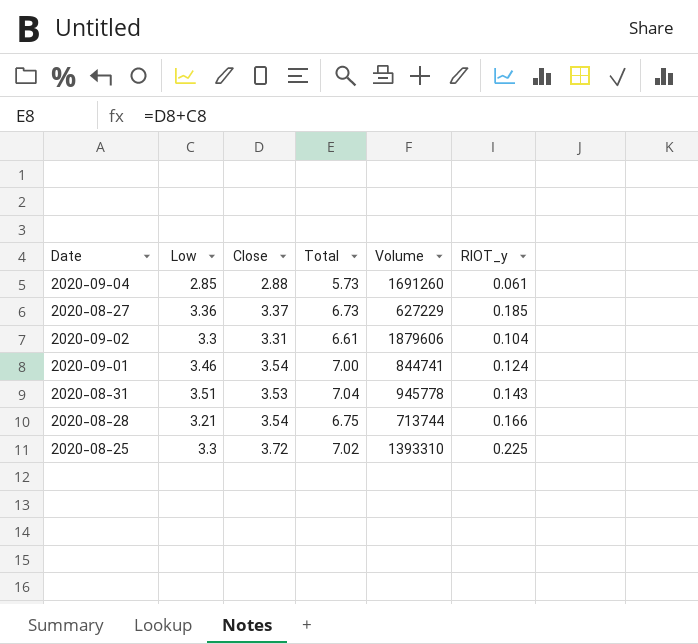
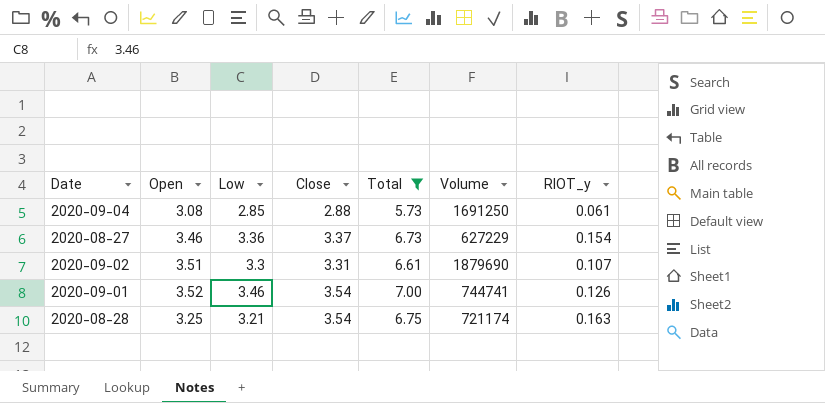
filter: none -> Total <= 7.00
column Open | position: none -> 2
2020-09-04 | Volume: 1691260 -> 1691250
2020-08-27 | RIOT_y: 0.185 -> 0.154
2020-09-02 | Volume: 1879606 -> 1879690
2020-09-02 | RIOT_y: 0.104 -> 0.107
2020-09-01 | Volume: 844741 -> 744741
2020-09-01 | RIOT_y: 0.124 -> 0.126
2020-08-28 | Volume: 713744 -> 721174
2020-08-28 | RIOT_y: 0.166 -> 0.163

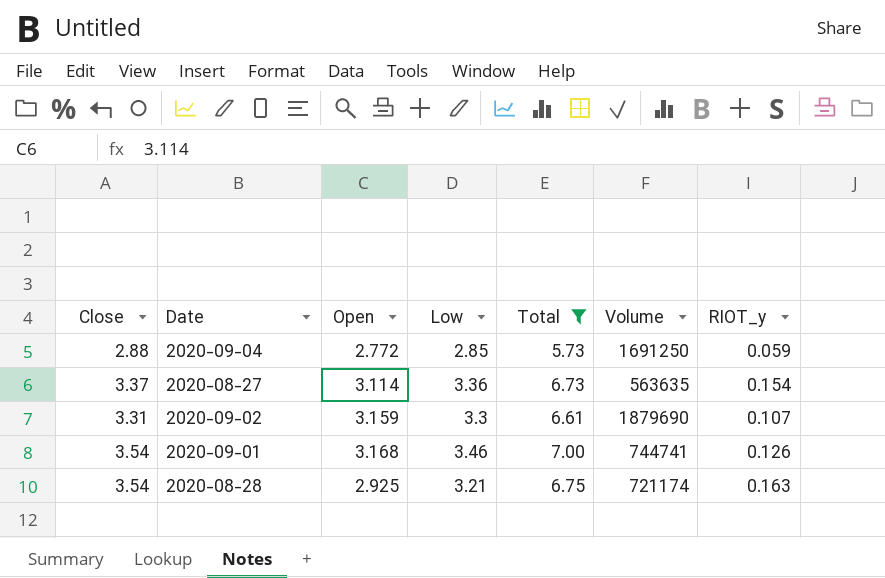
column Close | position: 4 -> 1
2020-09-04 | Open: 3.08 -> 2.772
2020-09-04 | RIOT_y: 0.061 -> 0.059
2020-08-27 | Open: 3.46 -> 3.114
2020-08-27 | Volume: 627229 -> 563635
2020-09-02 | Open: 3.51 -> 3.159
2020-09-01 | Open: 3.52 -> 3.168
2020-08-28 | Open: 3.25 -> 2.925

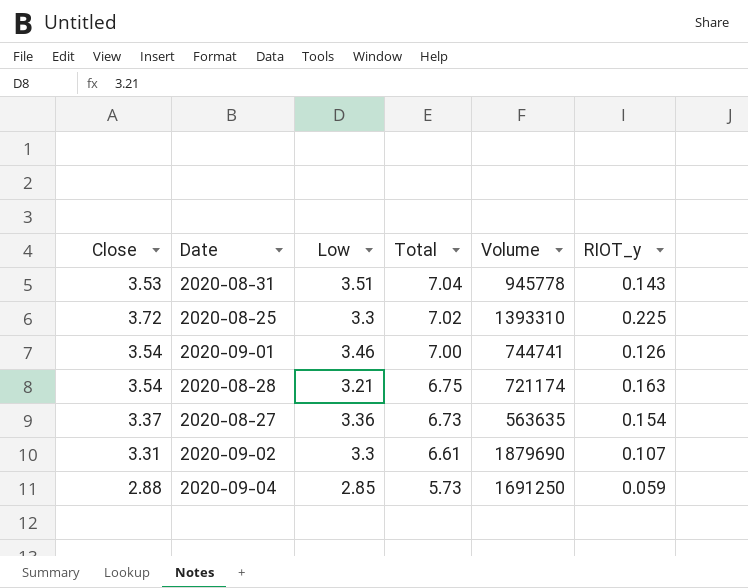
filter: Total <= 7.00 -> none
row order: none -> Total descending
column Open | position: 3 -> none

